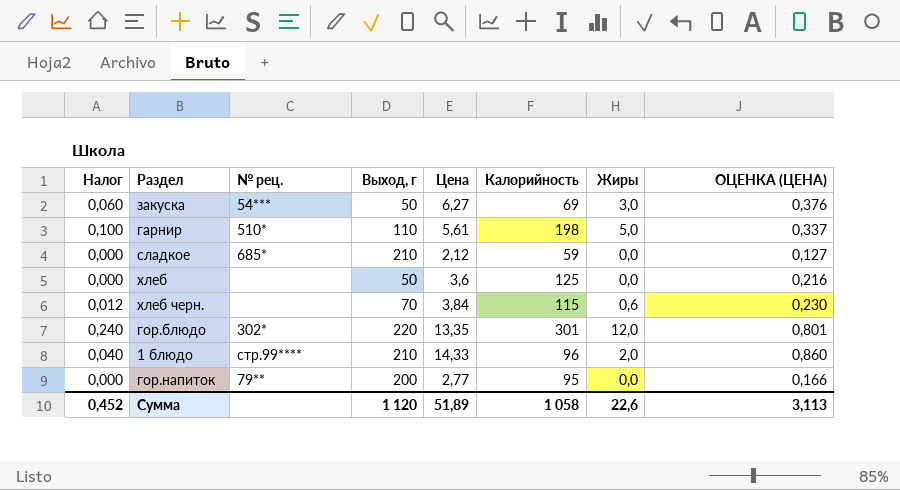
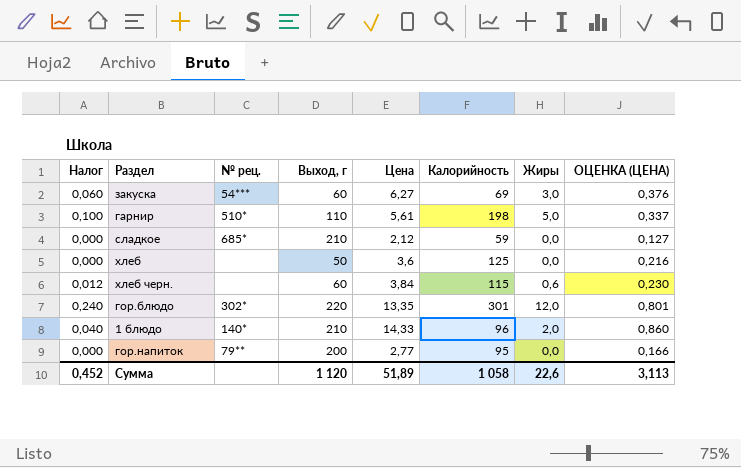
закуска | Выход, г: 50 -> 60
хлеб черн. | Выход, г: 70 -> 60
1 блюдо | № рец.: стр.99**** -> 140*

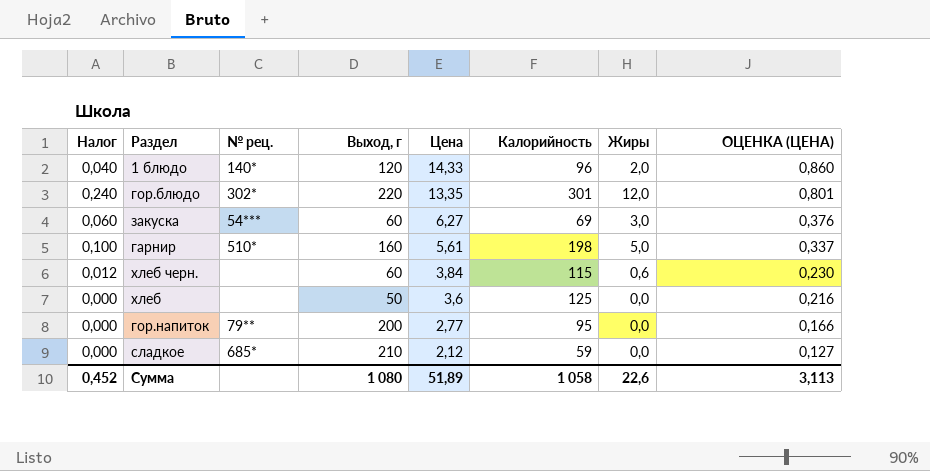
row order: none -> Цена descending
1 блюдо | Выход, г: 210 -> 120
гарнир | Выход, г: 110 -> 160
Сумма | Выход, г: 1 120 -> 1 080

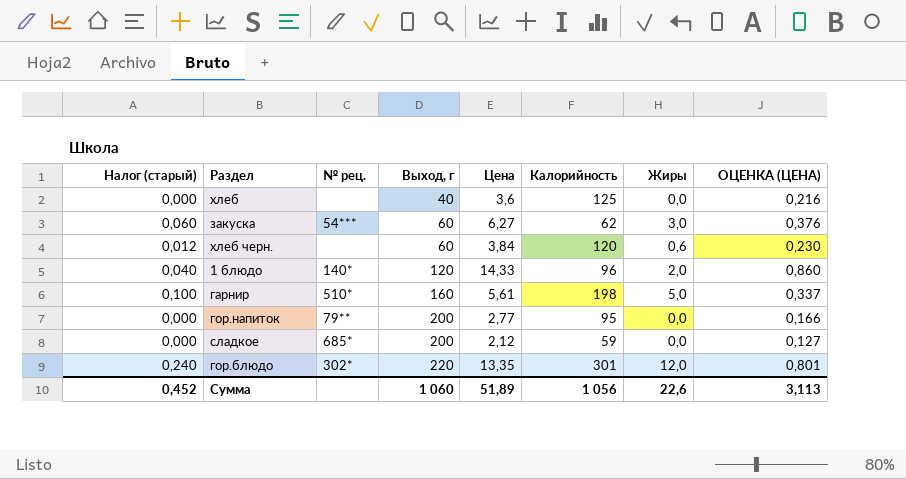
row order: Цена descending -> Выход, г ascending
column name: Налог -> Налог (старый)
хлеб | Выход, г: 50 -> 40
закуска | Калорийность: 69 -> 62
хлеб черн. | Калорийность: 115 -> 120
сладкое | Выход, г: 210 -> 200
Сумма | Выход, г: 1 080 -> 1 060
Сумма | Калорийность: 1 058 -> 1 056

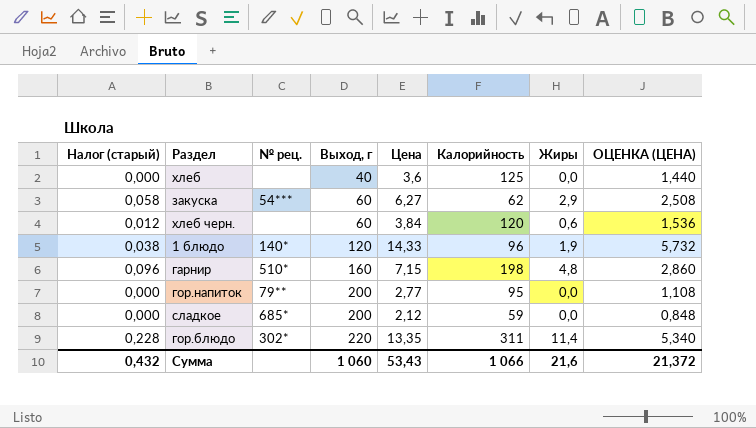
column ОЦЕНКА (ЦЕНА) | formula: [Цена] * 0,06 -> [Цена] * 0,4
закуска | Налог (старый): 0,060 -> 0,058
закуска | Жиры: 3,0 -> 2,9
1 блюдо | Налог (старый): 0,040 -> 0,038
1 блюдо | Жиры: 2,0 -> 1,9
гарнир | Налог (старый): 0,100 -> 0,096
гарнир | Цена: 5,61 -> 7,15
гарнир | Жиры: 5,0 -> 4,8
гор.блюдо | Налог (старый): 0,240 -> 0,228
гор.блюдо | Калорийность: 301 -> 311
гор.блюдо | Жиры: 12,0 -> 11,4
Сумма | Налог (старый): 0,452 -> 0,432
Сумма | Цена: 51,89 -> 53,43
Сумма | Калорийность: 1 056 -> 1 066
Сумма | Жиры: 22,6 -> 21,6
Сумма | ОЦЕНКА (ЦЕНА): 3,113 -> 21,372

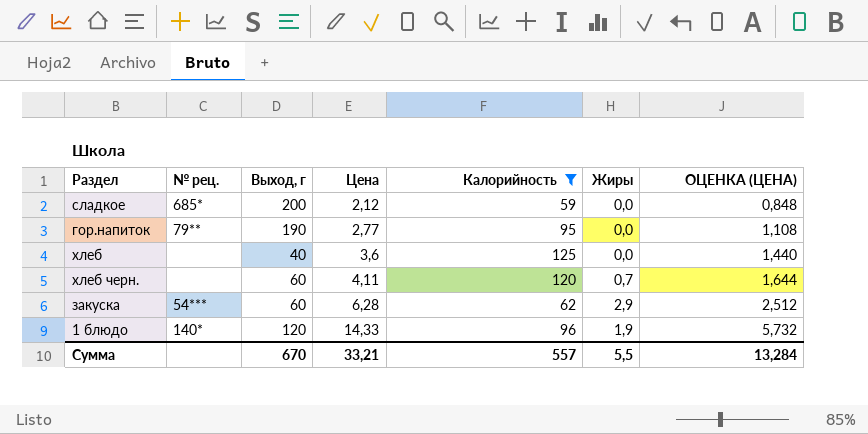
filter: none -> Калорийность <= 125
row order: Выход, г ascending -> Цена ascending
column Налог (старый) | formula: [Жиры] * 0,02 -> none
гор.напиток | Выход, г: 200 -> 190
хлеб черн. | Цена: 3,84 -> 4,11
хлеб черн. | Жиры: 0,6 -> 0,7
хлеб черн. | ОЦЕНКА (ЦЕНА): 1,536 -> 1,644
закуска | Цена: 6,27 -> 6,28
закуска | ОЦЕНКА (ЦЕНА): 2,508 -> 2,512
Сумма | Выход, г: 1 060 -> 670
Сумма | Цена: 53,43 -> 33,21
Сумма | Калорийность: 1 066 -> 557
Сумма | Жиры: 21,6 -> 5,5
Сумма | ОЦЕНКА (ЦЕНА): 21,372 -> 13,284

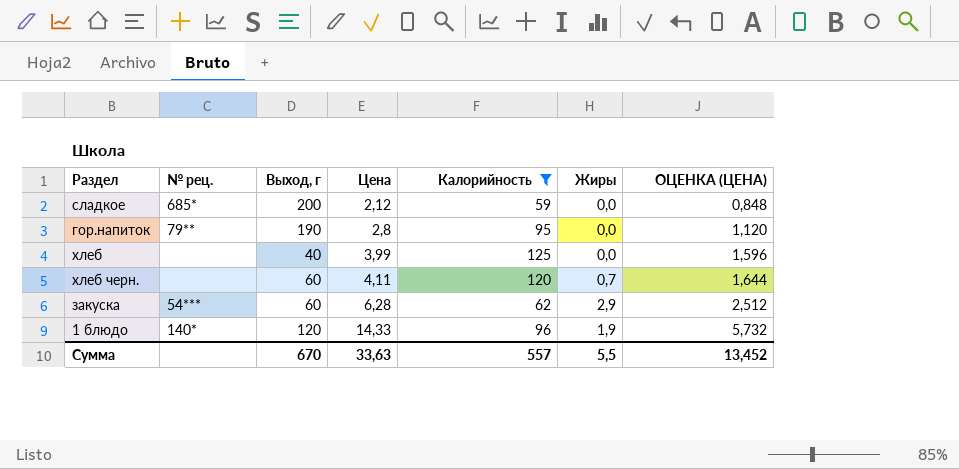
гор.напиток | Цена: 2,77 -> 2,8
гор.напиток | ОЦЕНКА (ЦЕНА): 1,108 -> 1,120
хлеб | Цена: 3,6 -> 3,99
хлеб | ОЦЕНКА (ЦЕНА): 1,440 -> 1,596
Сумма | Цена: 33,21 -> 33,63
Сумма | ОЦЕНКА (ЦЕНА): 13,284 -> 13,452

